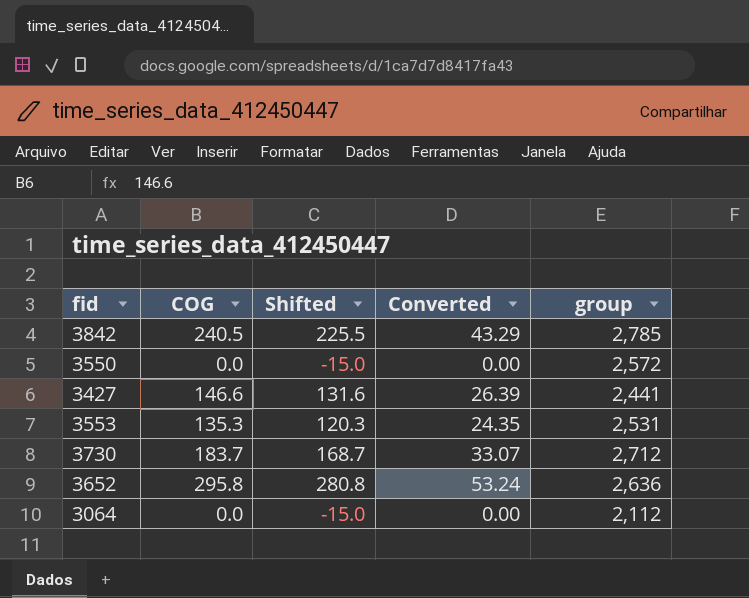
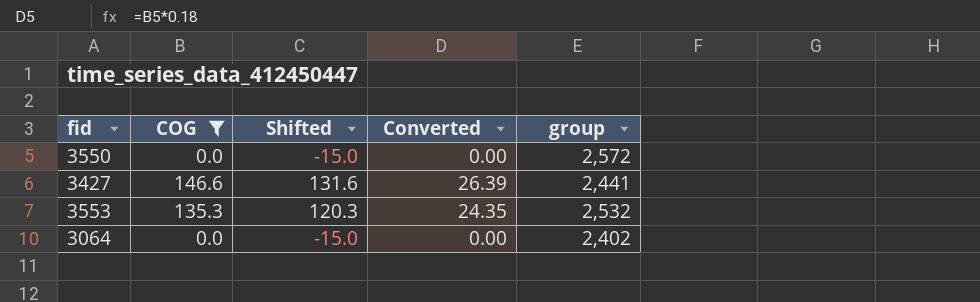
filter: none -> COG <= 146.6
3553 | group: 2,531 -> 2,532
3064 | group: 2,112 -> 2,402

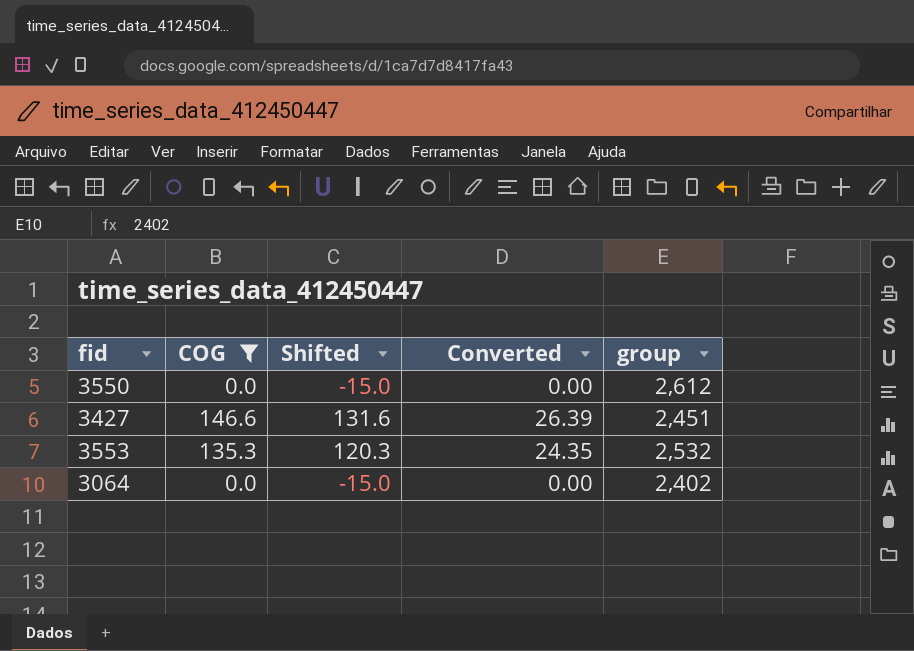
3550 | group: 2,572 -> 2,612
3427 | group: 2,441 -> 2,451

